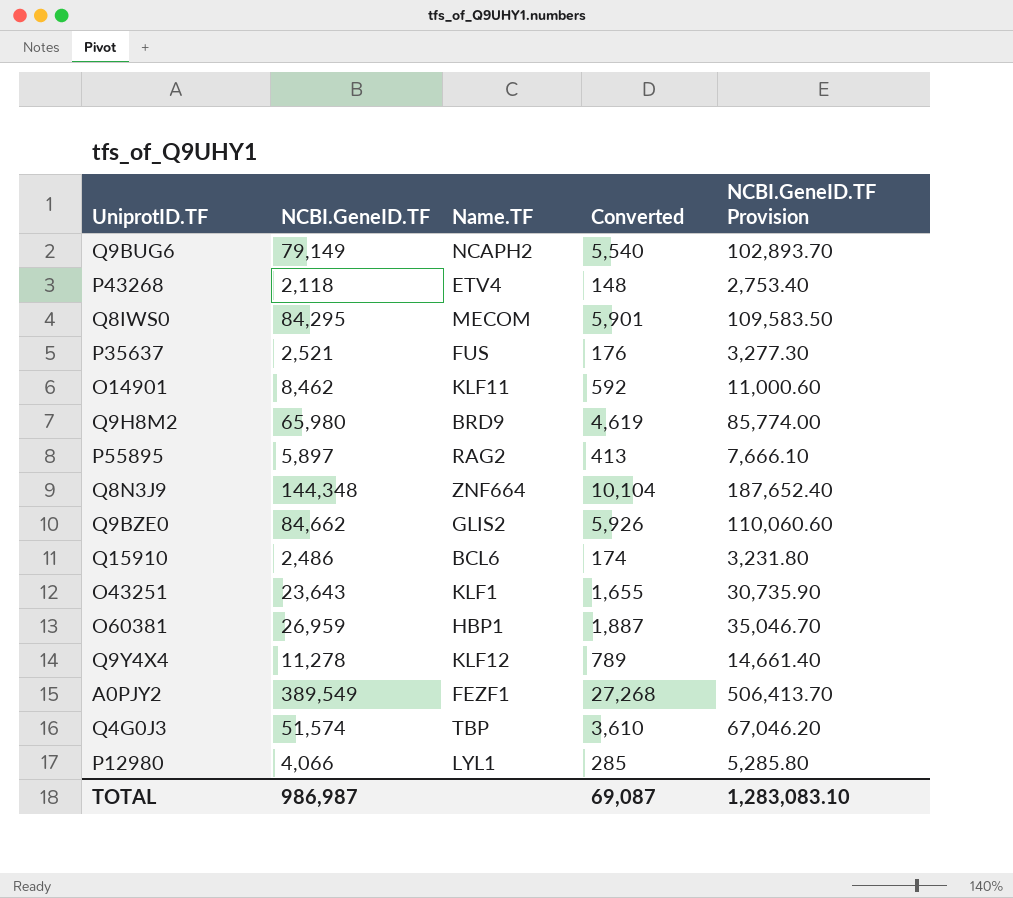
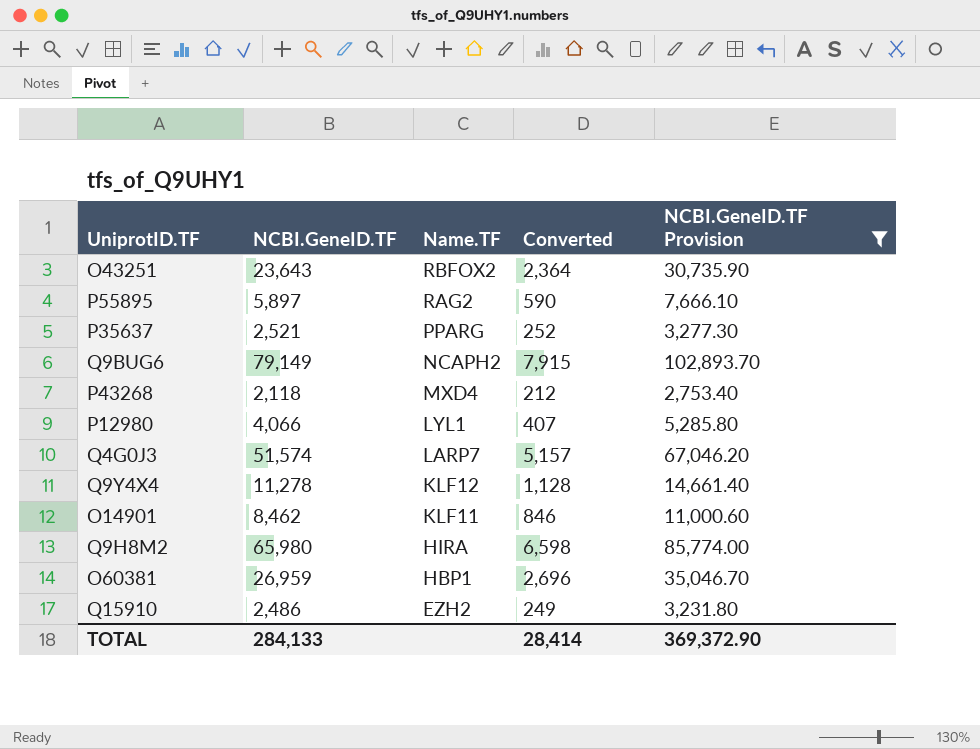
filter: none -> NCBI.GeneID.TF Provision <= 102,893.70
row order: none -> Name.TF descending
column Converted | formula: [NCBI.GeneID.TF] * 0.07 -> [NCBI.GeneID.TF] * 0.1
O43251 | Name.TF: KLF1 -> RBFOX2
P35637 | Name.TF: FUS -> PPARG
P43268 | Name.TF: ETV4 -> MXD4
Q4G0J3 | Name.TF: TBP -> LARP7
Q9H8M2 | Name.TF: BRD9 -> HIRA
Q15910 | Name.TF: BCL6 -> EZH2
TOTAL | NCBI.GeneID.TF: 986,987 -> 284,133
TOTAL | Converted: 69,087 -> 28,414
TOTAL | NCBI.GeneID.TF Provision: 1,283,083.10 -> 369,372.90

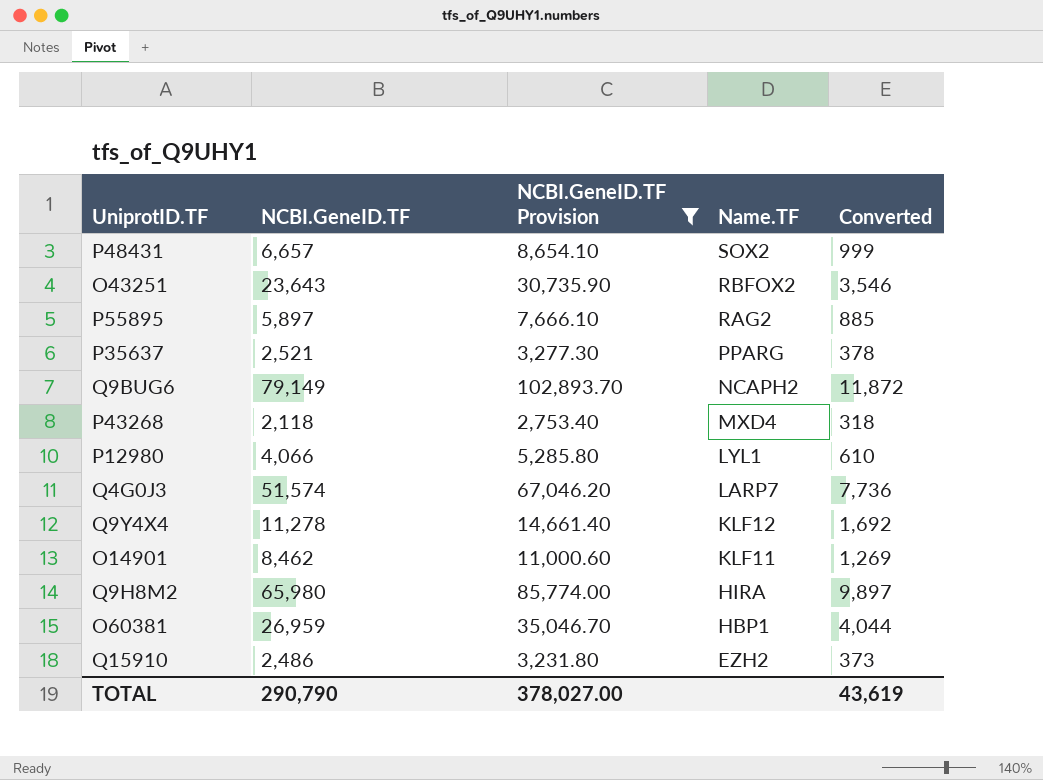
column NCBI.GeneID.TF Provision | position: 5 -> 3
column Converted | formula: [NCBI.GeneID.TF] * 0.1 -> [NCBI.GeneID.TF] * 0.15
row P48431: none -> 6,657 | 8,654.10 | SOX2 | 999
TOTAL | NCBI.GeneID.TF: 284,133 -> 290,790
TOTAL | NCBI.GeneID.TF Provision: 369,372.90 -> 378,027.00
TOTAL | Converted: 28,414 -> 43,619

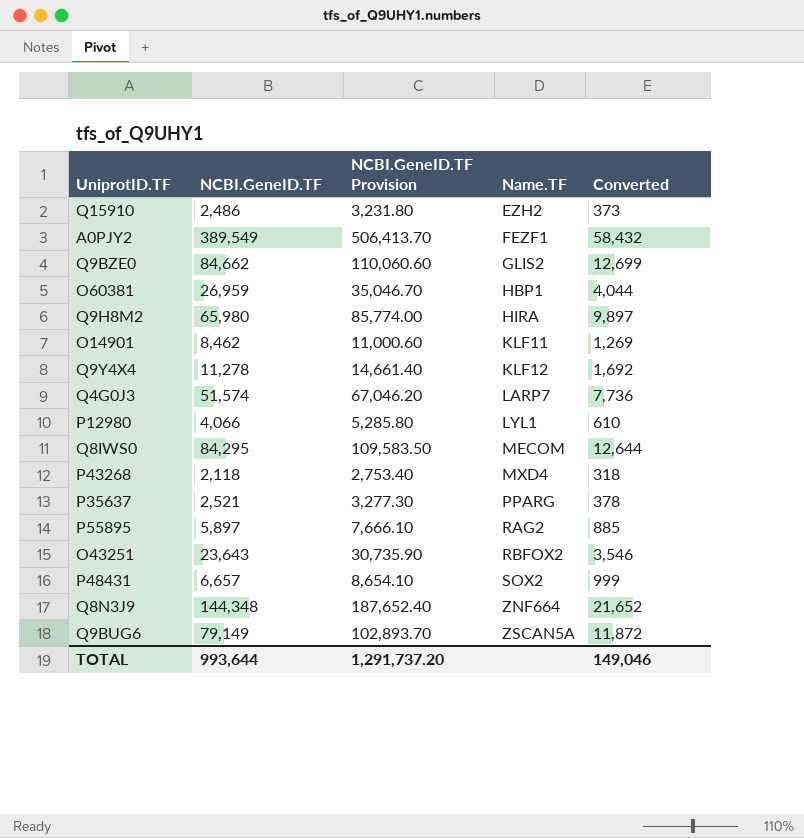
filter: NCBI.GeneID.TF Provision <= 102,893.70 -> none
row order: Name.TF descending -> Name.TF ascending
Q9BUG6 | Name.TF: NCAPH2 -> ZSCAN5A
TOTAL | NCBI.GeneID.TF: 290,790 -> 993,644
TOTAL | NCBI.GeneID.TF Provision: 378,027.00 -> 1,291,737.20
TOTAL | Converted: 43,619 -> 149,046

